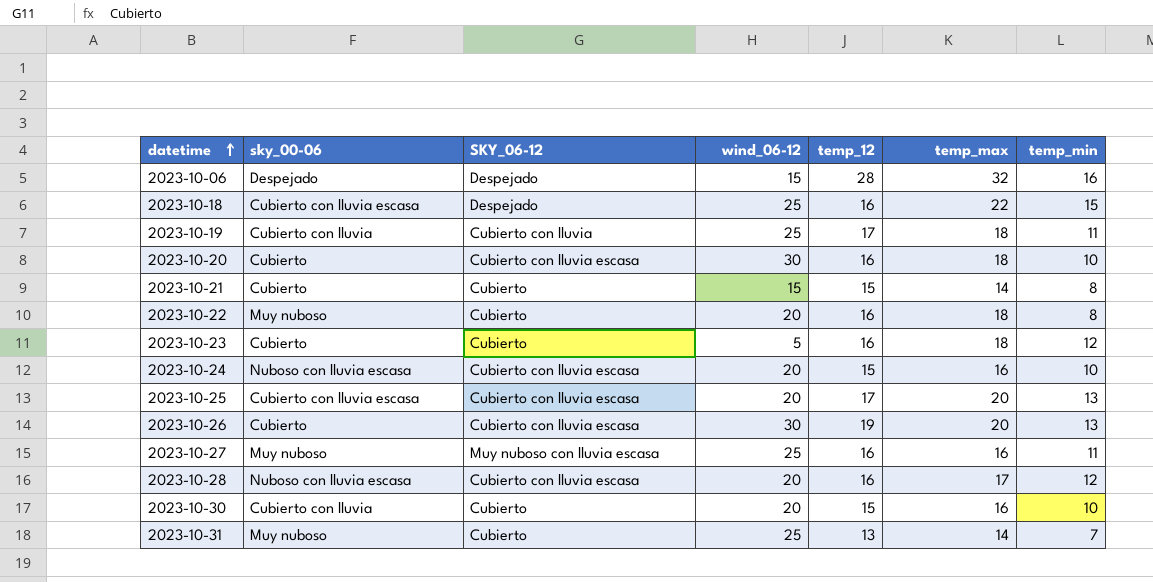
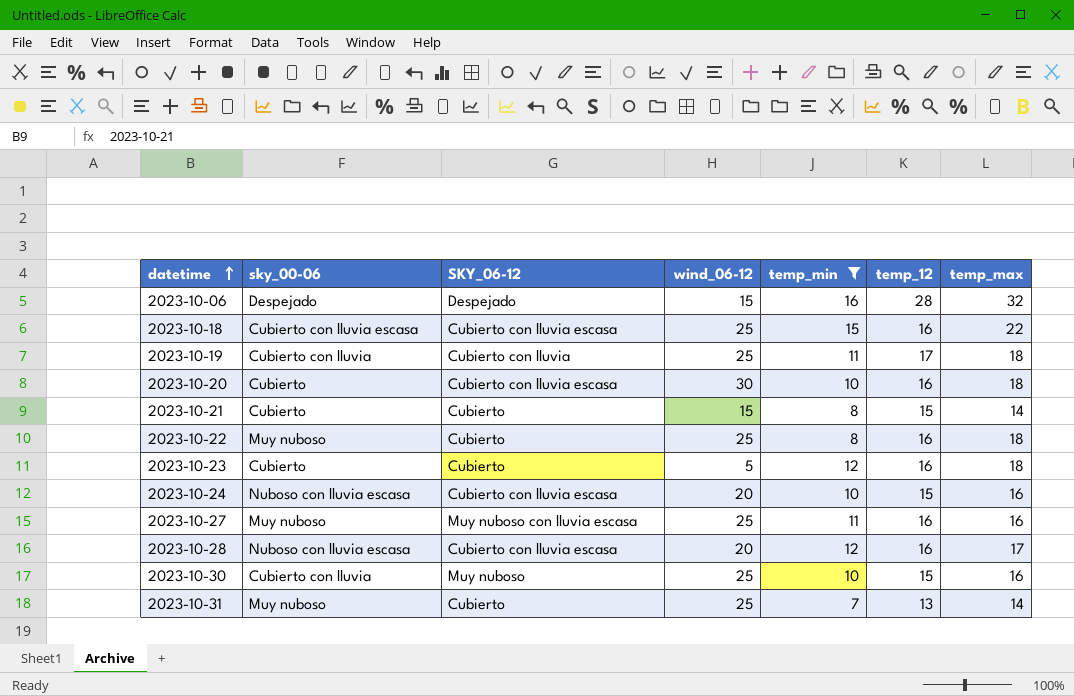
filter: none -> temp_min != 13
column temp_min | position: 7 -> 5
2023-10-18 | SKY_06-12: Despejado -> Cubierto con lluvia escasa
2023-10-22 | wind_06-12: 20 -> 25
2023-10-30 | SKY_06-12: Cubierto -> Muy nuboso
2023-10-30 | wind_06-12: 20 -> 25

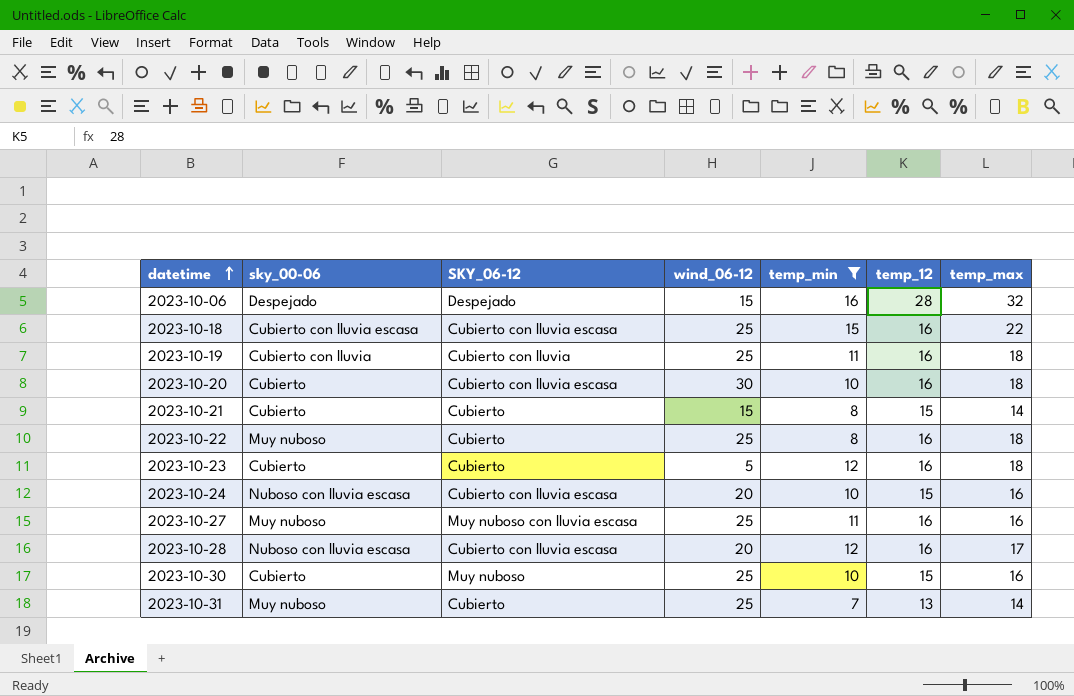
2023-10-19 | temp_12: 17 -> 16
2023-10-30 | sky_00-06: Cubierto con lluvia -> Cubierto

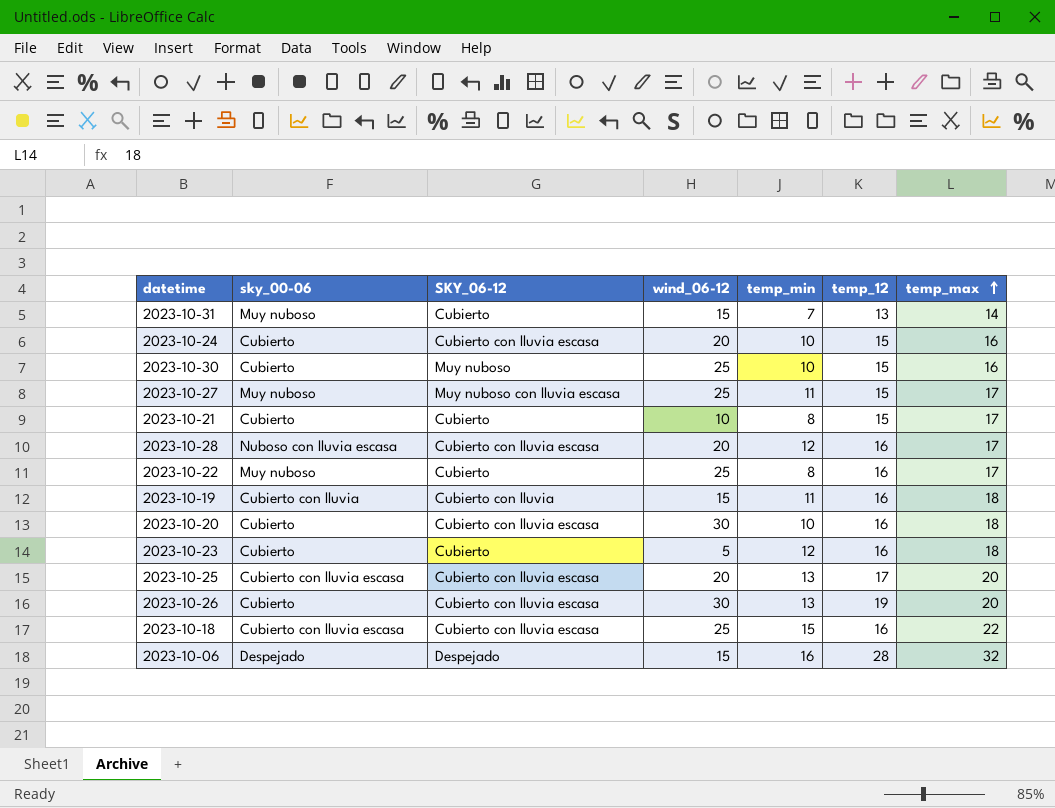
filter: temp_min != 13 -> none
row order: datetime ascending -> temp_max ascending
2023-10-31 | wind_06-12: 25 -> 15
2023-10-24 | sky_00-06: Nuboso con lluvia escasa -> Cubierto
2023-10-27 | temp_12: 16 -> 15
2023-10-27 | temp_max: 16 -> 17
2023-10-21 | wind_06-12: 15 -> 10
2023-10-21 | temp_max: 14 -> 17
2023-10-22 | temp_max: 18 -> 17
2023-10-19 | wind_06-12: 25 -> 15

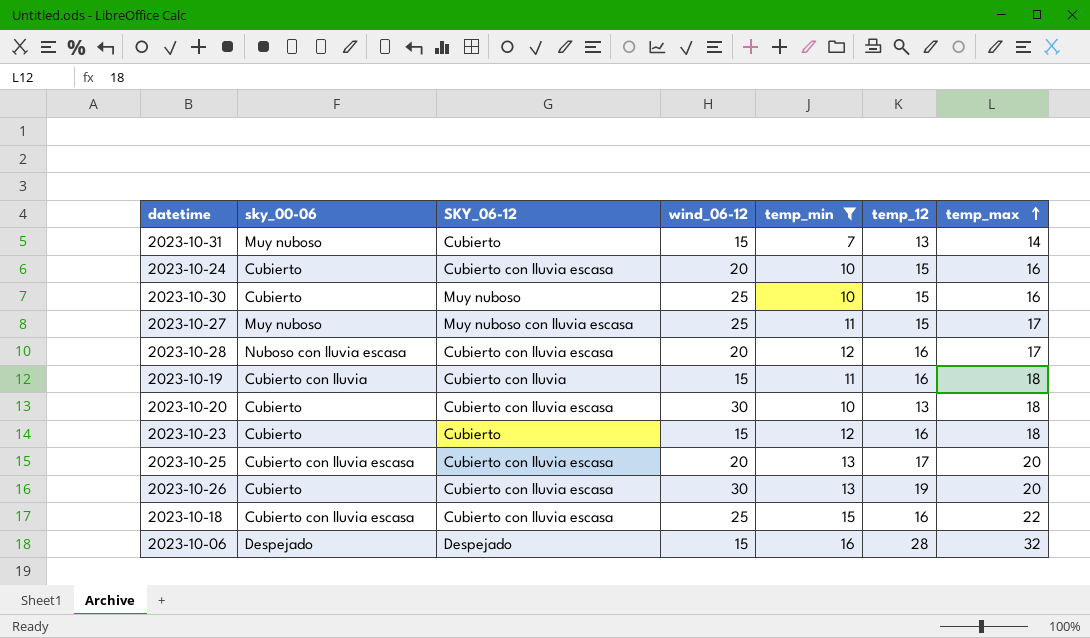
filter: none -> temp_min != 8
2023-10-20 | temp_12: 16 -> 13
2023-10-23 | wind_06-12: 5 -> 15

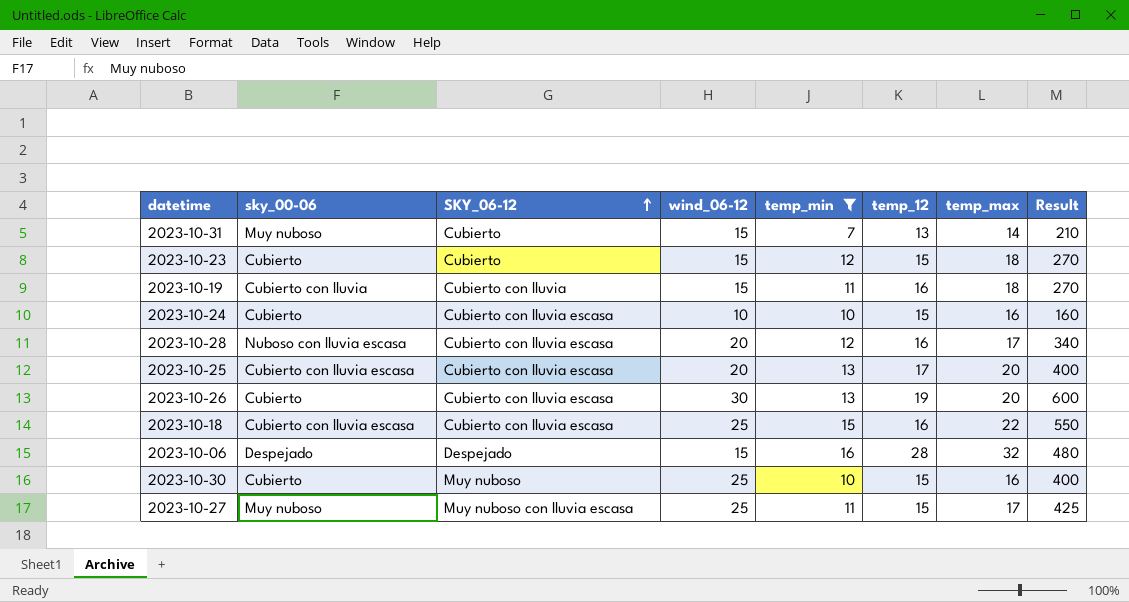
row order: temp_max ascending -> SKY_06-12 ascending
column Result | formula: none -> [wind_06-12] * [temp_max]
row 2023-10-20: Cubierto | Cubierto con lluvia escasa | 30 | 10 | 13 | 18 -> none
2023-10-23 | temp_12: 16 -> 15
2023-10-24 | wind_06-12: 20 -> 10

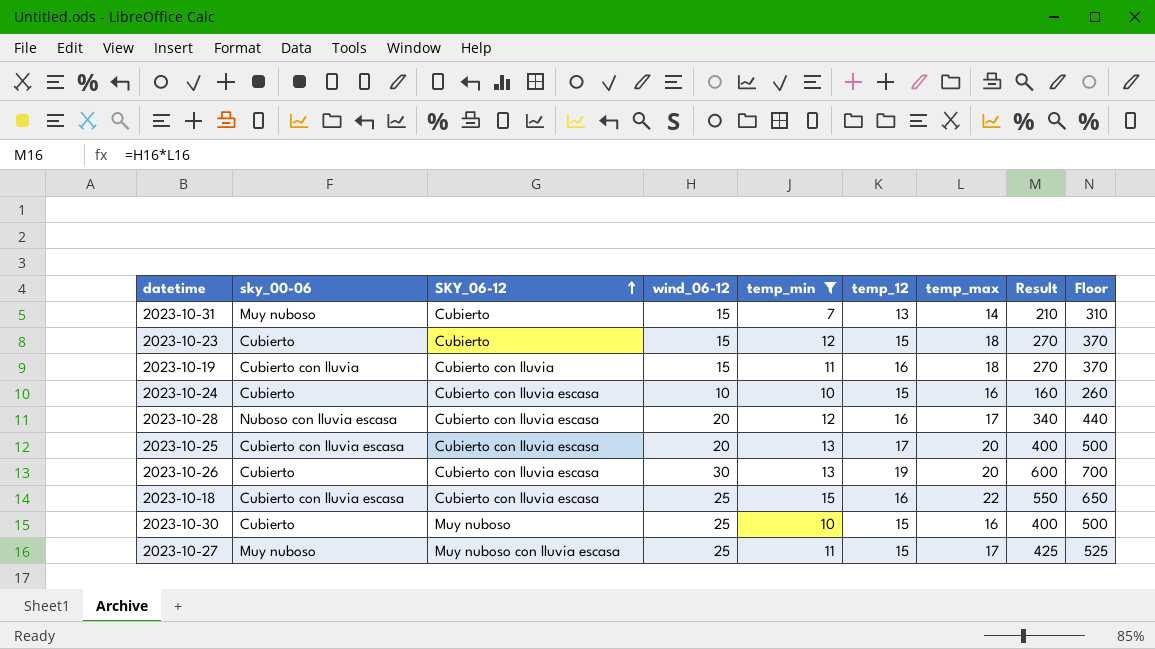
column Floor | formula: none -> [Result] + 100
row 2023-10-06: Despejado | Despejado | 15 | 16 | 28 | 32 | 480 -> none

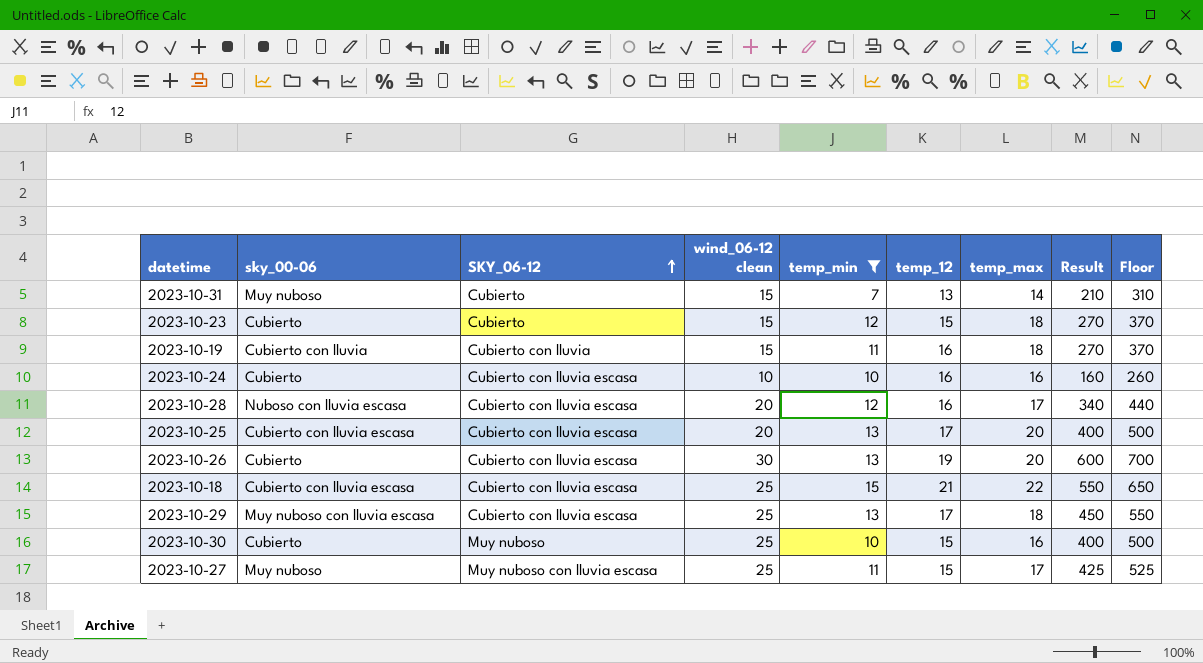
column name: wind_06-12 -> wind_06-12 clean
2023-10-24 | temp_12: 15 -> 16
2023-10-18 | temp_12: 16 -> 21
row 2023-10-29: none -> Muy nuboso con lluvia escasa | Cubierto con lluvia escasa | 25 | 13 | 17 | 18 | 450 | 550

